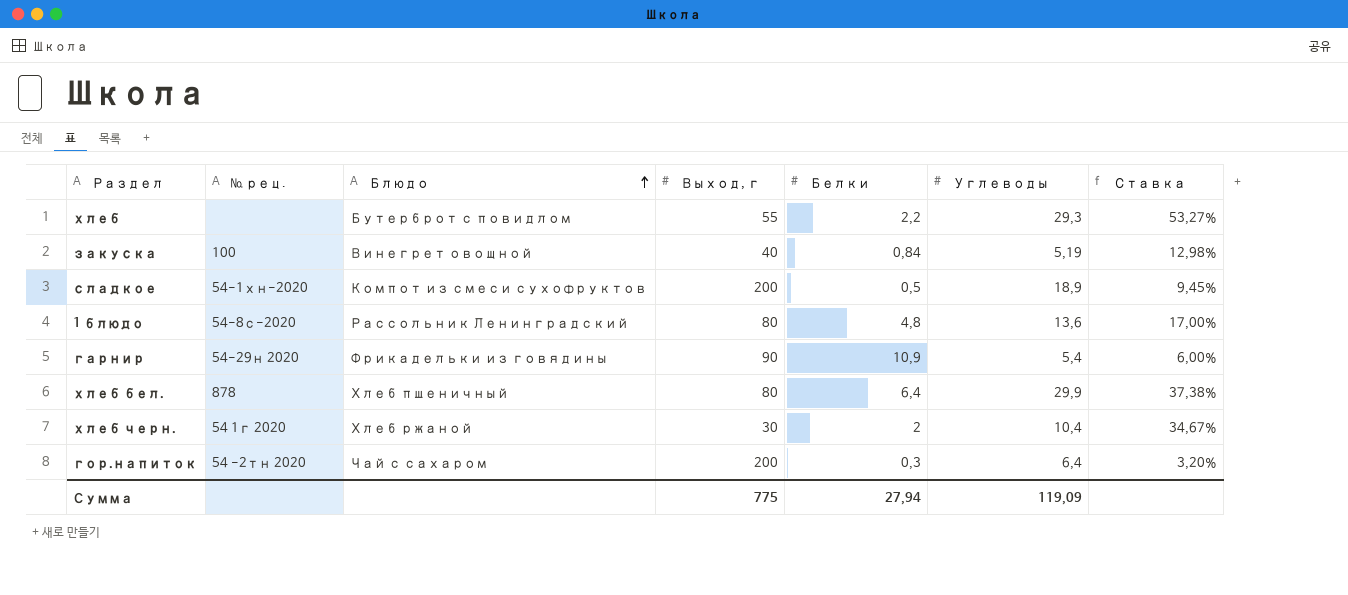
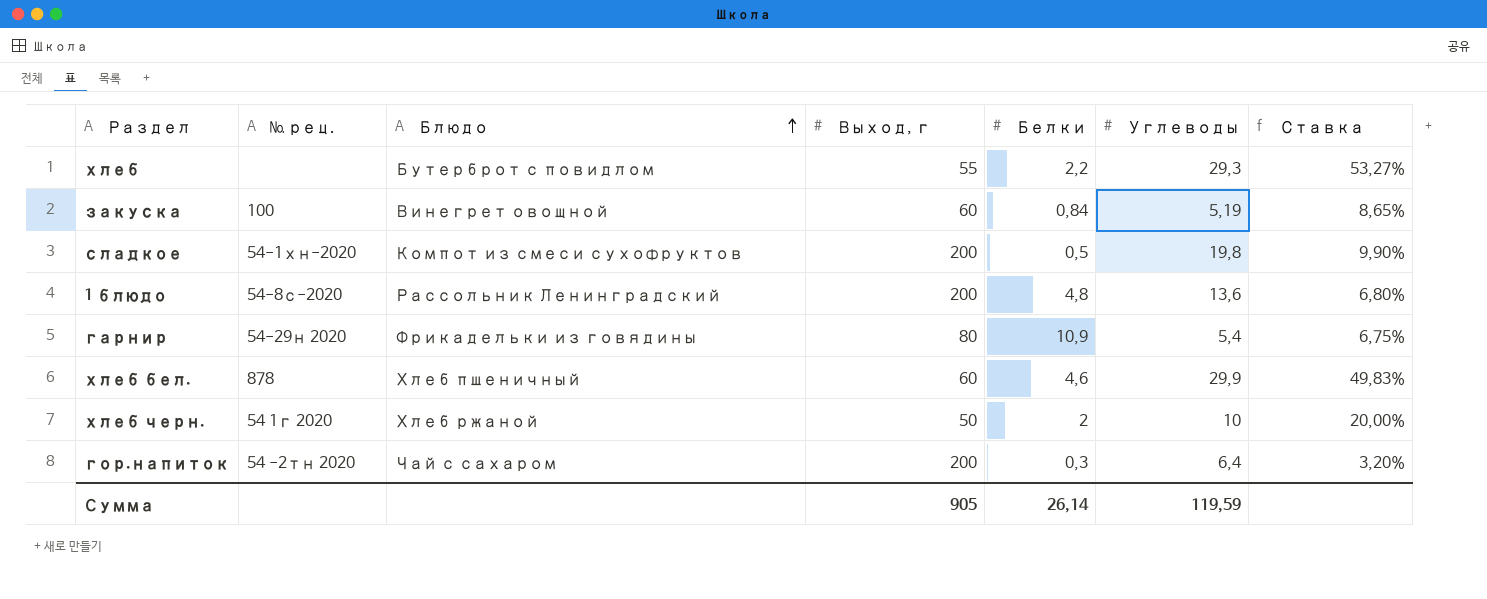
закуска | Выход, г: 40 -> 60
закуска | Ставка: 12,98% -> 8,65%
сладкое | Углеводы: 18,9 -> 19,8
сладкое | Ставка: 9,45% -> 9,90%
1 блюдо | Выход, г: 80 -> 200
1 блюдо | Ставка: 17,00% -> 6,80%
гарнир | Выход, г: 90 -> 80
гарнир | Ставка: 6,00% -> 6,75%
хлеб бел. | Выход, г: 80 -> 60
хлеб бел. | Белки: 6,4 -> 4,6
хлеб бел. | Ставка: 37,38% -> 49,83%
хлеб черн. | Выход, г: 30 -> 50
хлеб черн. | Углеводы: 10,4 -> 10
хлеб черн. | Ставка: 34,67% -> 20,00%
Сумма | Выход, г: 775 -> 905
Сумма | Белки: 27,94 -> 26,14
Сумма | Углеводы: 119,09 -> 119,59

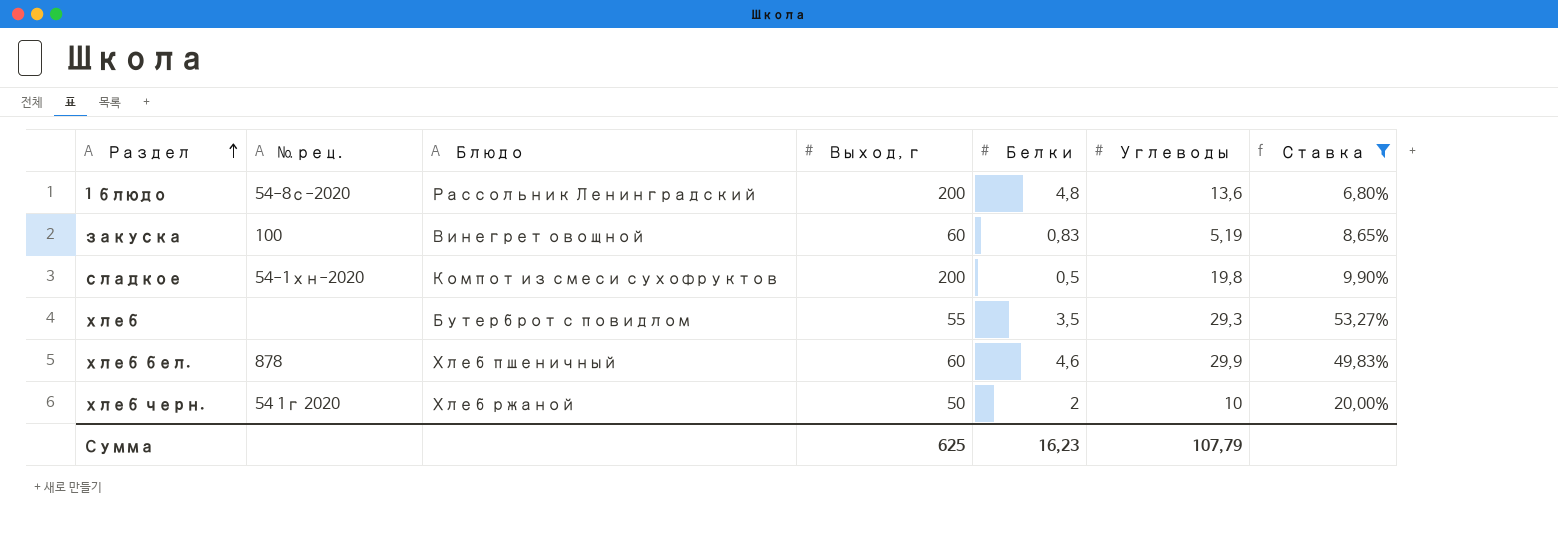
filter: none -> Ставка >= 6,80%
row order: Блюдо ascending -> Раздел ascending
закуска | Белки: 0,84 -> 0,83
хлеб | Белки: 2,2 -> 3,5
Сумма | Выход, г: 905 -> 625
Сумма | Белки: 26,14 -> 16,23
Сумма | Углеводы: 119,59 -> 107,79

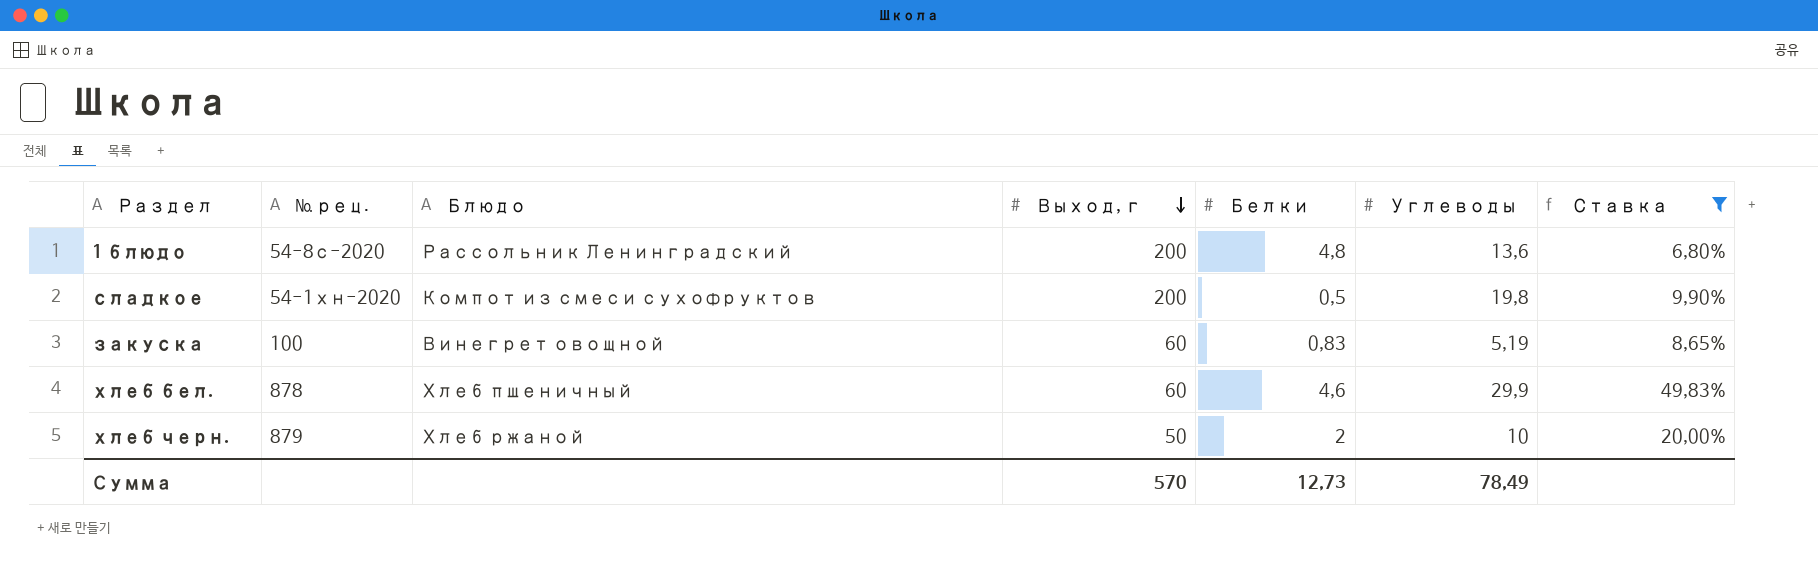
row order: Раздел ascending -> Выход, г descending
row хлеб: none | Бутерброт с повидлом | 55 | 3,5 | 29,3 | 53,27% -> none
хлеб черн. | № рец.: 54 1г 2020 -> 879
Сумма | Выход, г: 625 -> 570
Сумма | Белки: 16,23 -> 12,73
Сумма | Углеводы: 107,79 -> 78,49

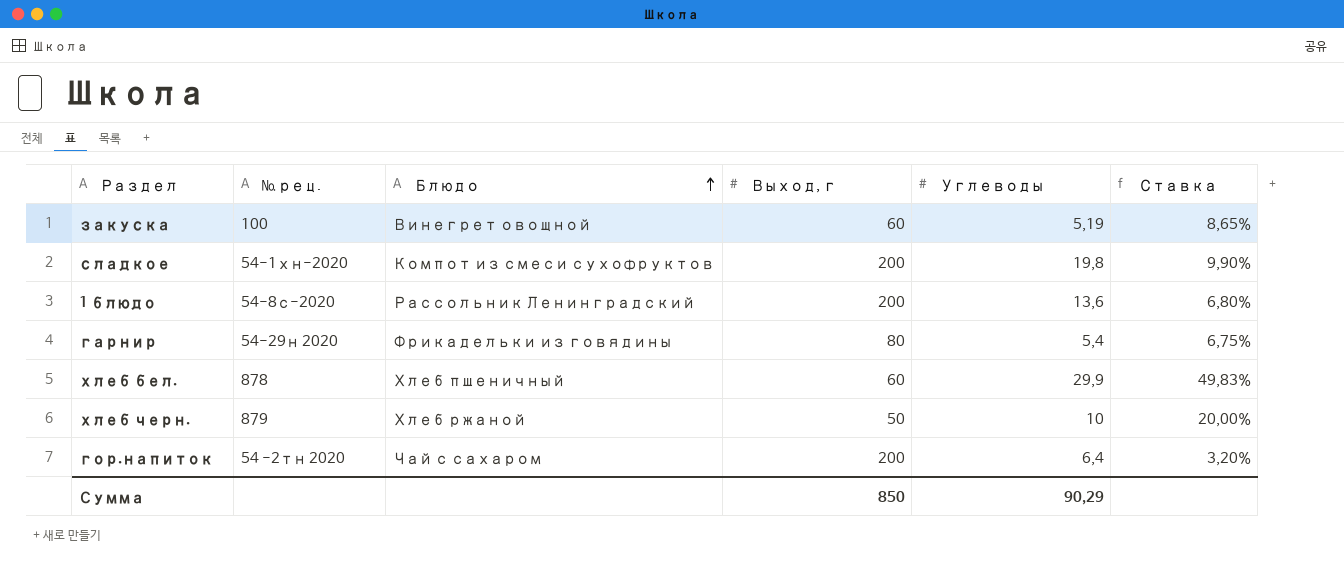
filter: Ставка >= 6,80% -> none
row order: Выход, г descending -> Блюдо ascending
column Белки | position: 5 -> none
Сумма | Выход, г: 570 -> 850
Сумма | Углеводы: 78,49 -> 90,29

